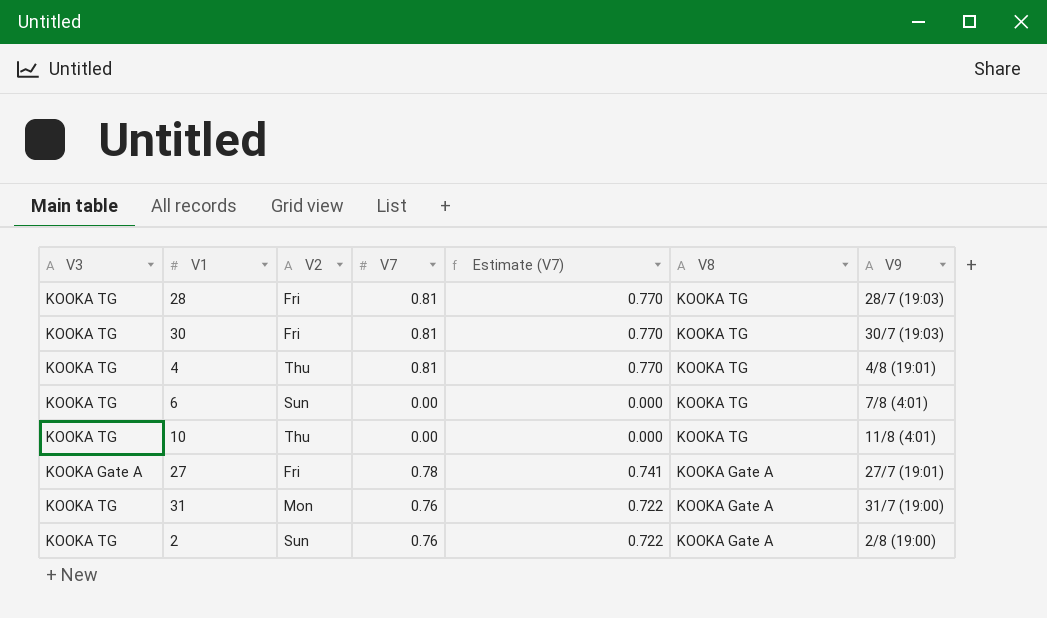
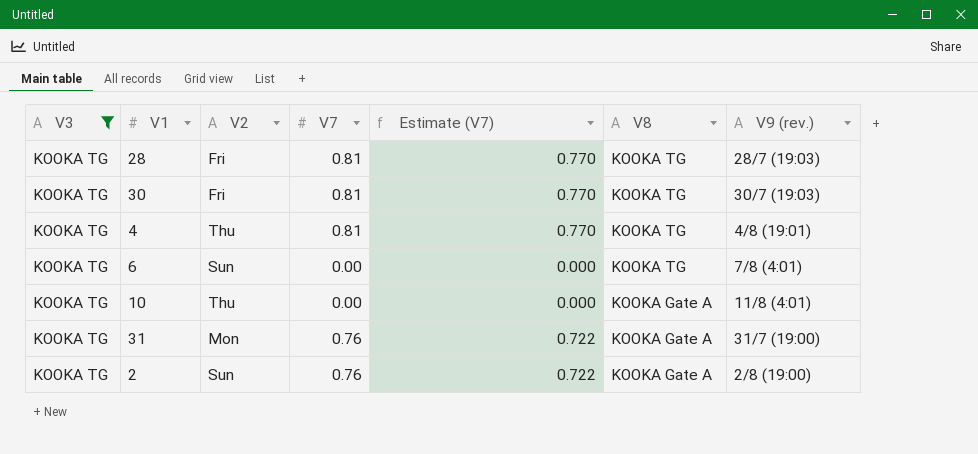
filter: none -> V3 = KOOKA TG
column name: V9 -> V9 (rev.)
10 | V8: KOOKA TG -> KOOKA Gate A

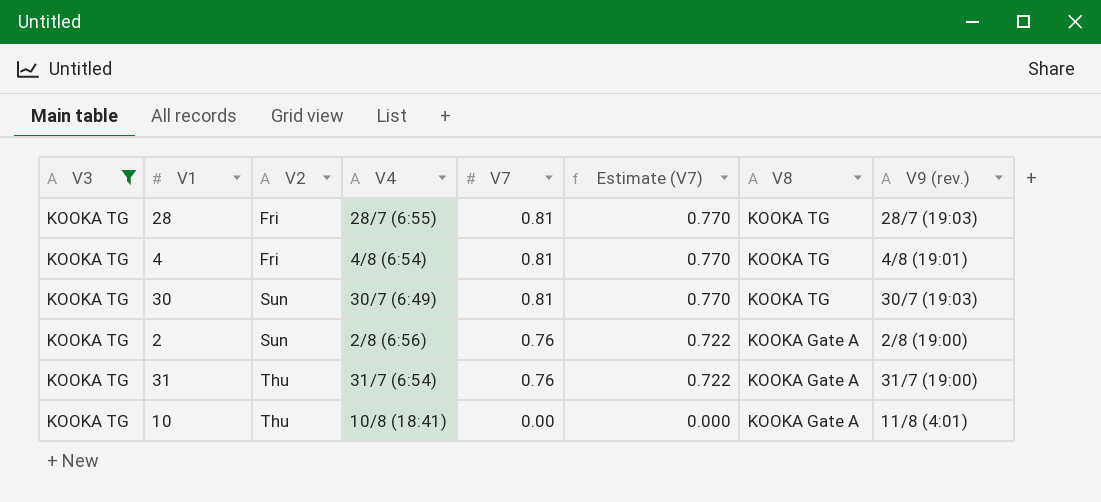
row order: V8 descending -> V2 ascending
column V4 | position: none -> 4
row 6: KOOKA TG | Sun | 0.00 | 0.000 | KOOKA TG | 7/8 (4:01) -> none
4 | V2: Thu -> Fri
30 | V2: Fri -> Sun
31 | V2: Mon -> Thu

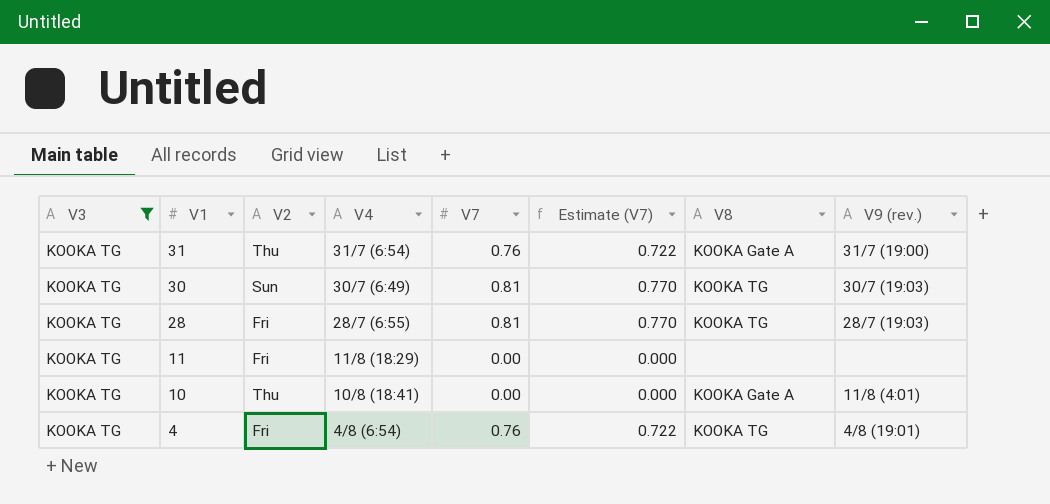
row order: V2 ascending -> V1 descending
row 2: KOOKA TG | Sun | 2/8 (6:56) | 0.76 | 0.722 | KOOKA Gate A | 2/8 (19:00) -> none
row 11: none -> KOOKA TG | Fri | 11/8 (18:29) | 0.00 | 0.000 | none | none
4 | V7: 0.81 -> 0.76
4 | Estimate (V7): 0.770 -> 0.722

